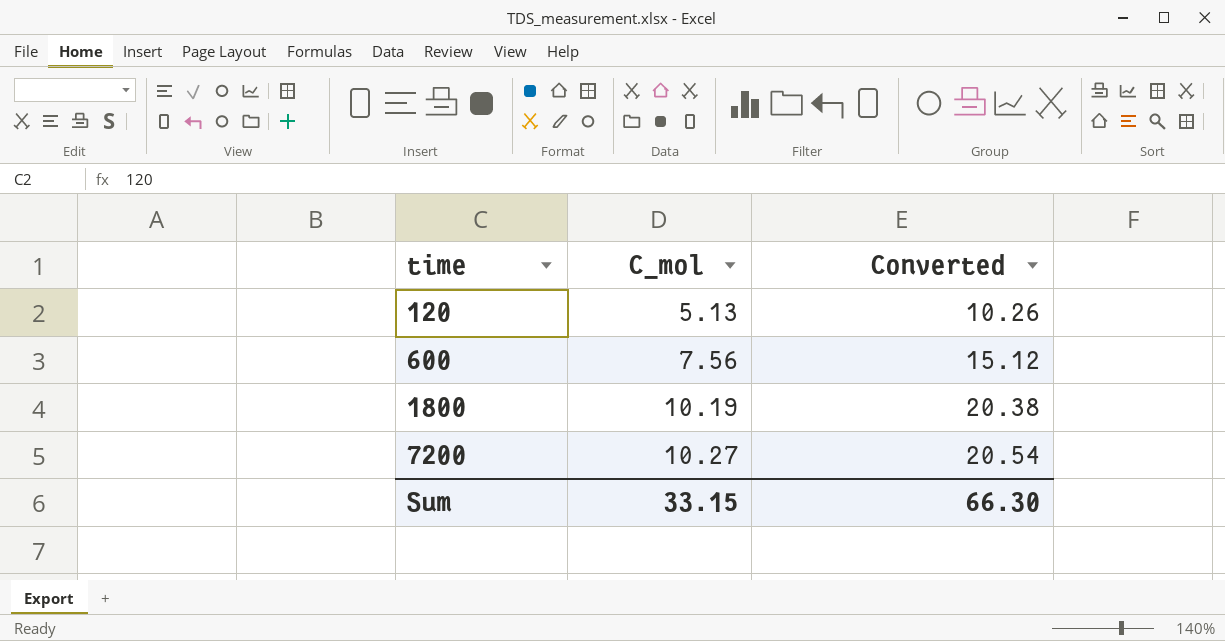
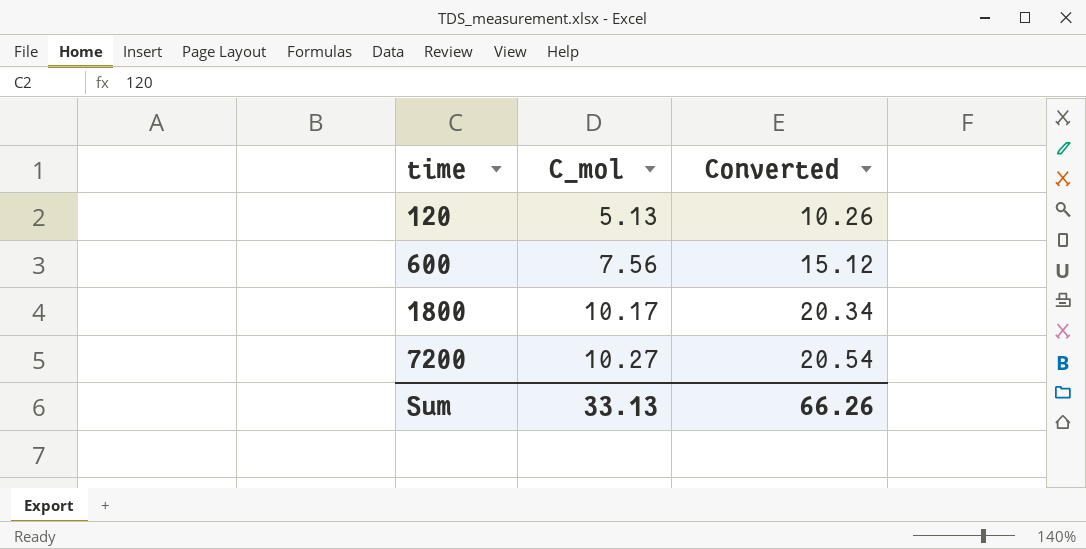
1800 | C_mol: 10.19 -> 10.17
1800 | Converted: 20.38 -> 20.34
Sum | C_mol: 33.15 -> 33.13
Sum | Converted: 66.30 -> 66.26

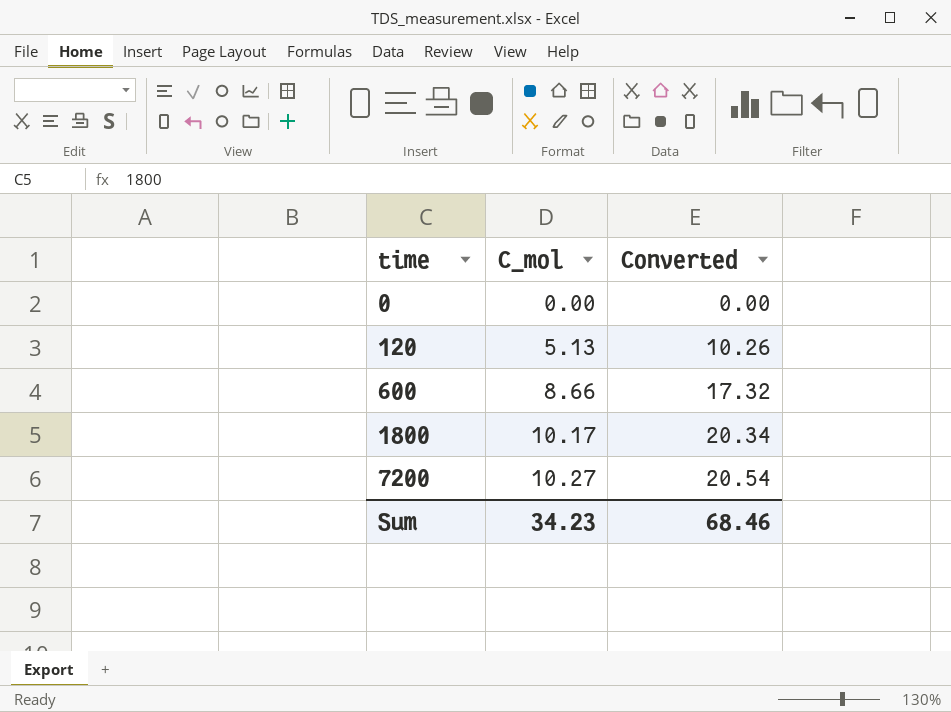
row 0: none -> 0.00 | 0.00
600 | C_mol: 7.56 -> 8.66
600 | Converted: 15.12 -> 17.32
Sum | C_mol: 33.13 -> 34.23
Sum | Converted: 66.26 -> 68.46

